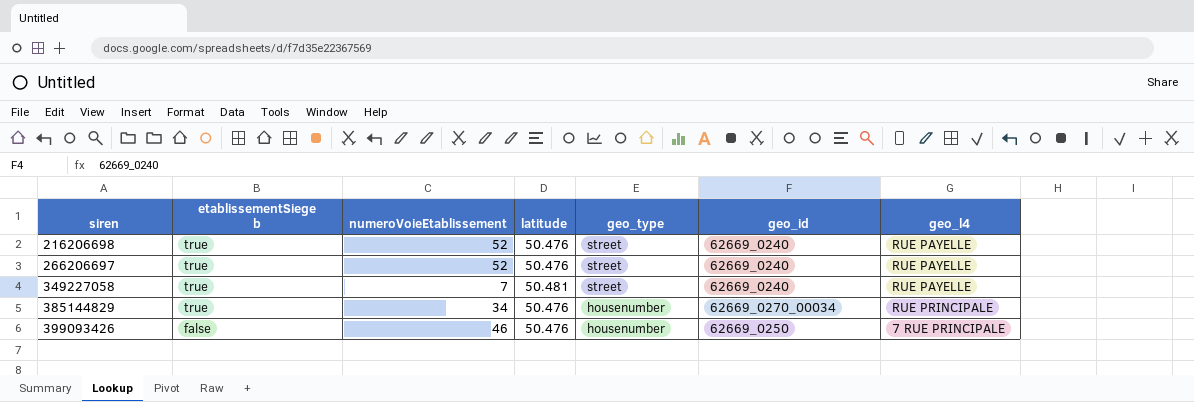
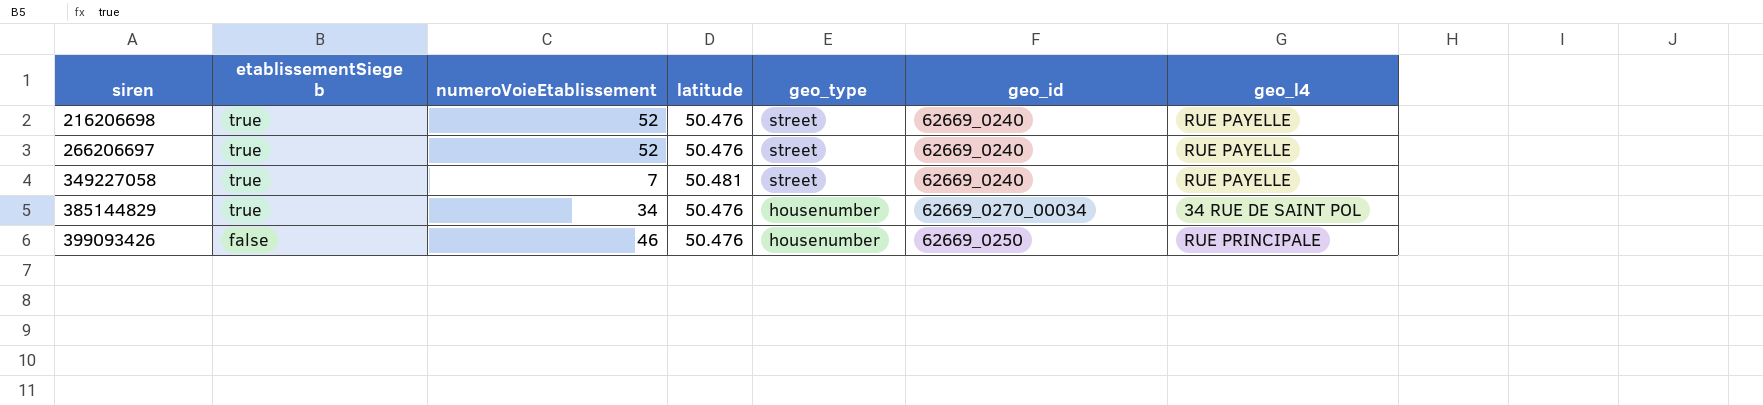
385144829 | geo_l4: RUE PRINCIPALE -> 34 RUE DE SAINT POL
399093426 | geo_l4: 7 RUE PRINCIPALE -> RUE PRINCIPALE

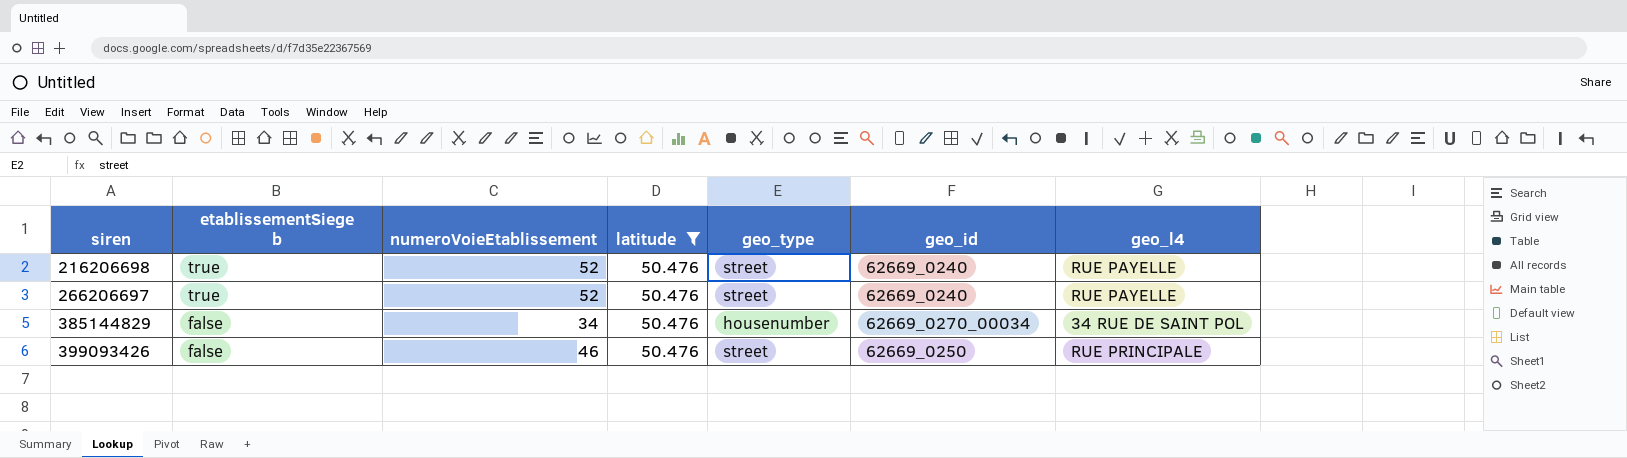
filter: none -> latitude = 50.476
385144829 | etablissementSiege b: true -> false
399093426 | geo_type: housenumber -> street

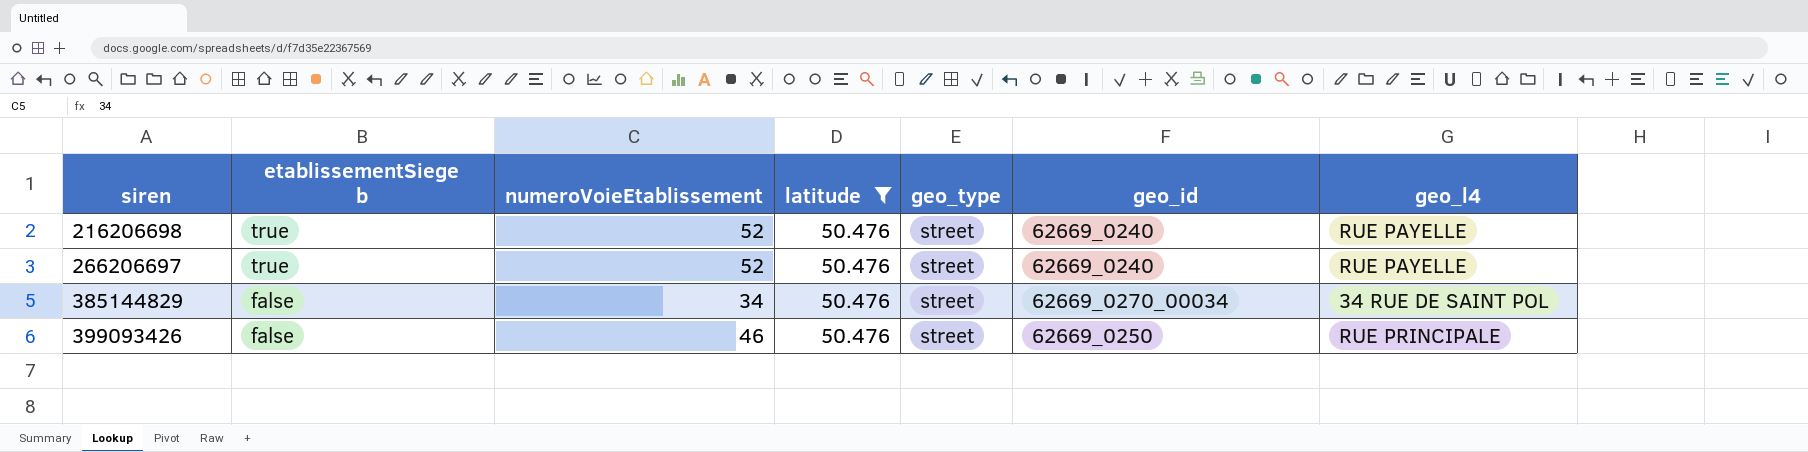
385144829 | geo_type: housenumber -> street

